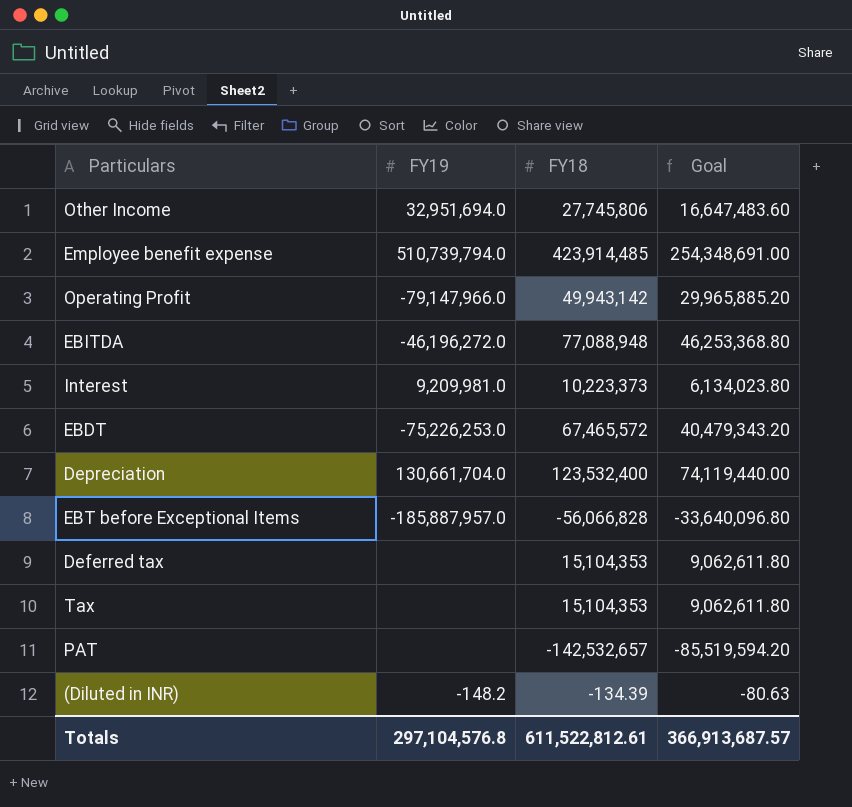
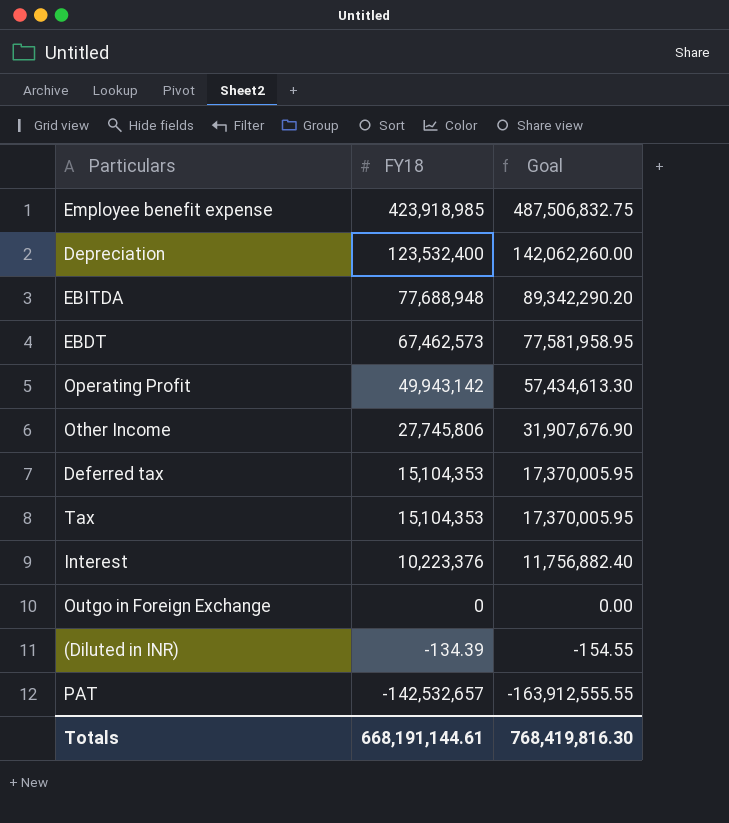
row order: none -> FY18 descending
column FY19 | position: 2 -> none
column Goal | formula: [FY18] * 0.6 -> [FY18] * 1.15
row EBT before Exceptional Items: -185,887,957.0 | -56,066,828 | -33,640,096.80 -> none
Employee benefit expense | FY18: 423,914,485 -> 423,918,985
EBITDA | FY18: 77,088,948 -> 77,688,948
EBDT | FY18: 67,465,572 -> 67,462,573
Interest | FY18: 10,223,373 -> 10,223,376
row Outgo in Foreign Exchange: none -> 0 | 0.00
Totals | FY18: 611,522,812.61 -> 668,191,144.61
Totals | Goal: 366,913,687.57 -> 768,419,816.30

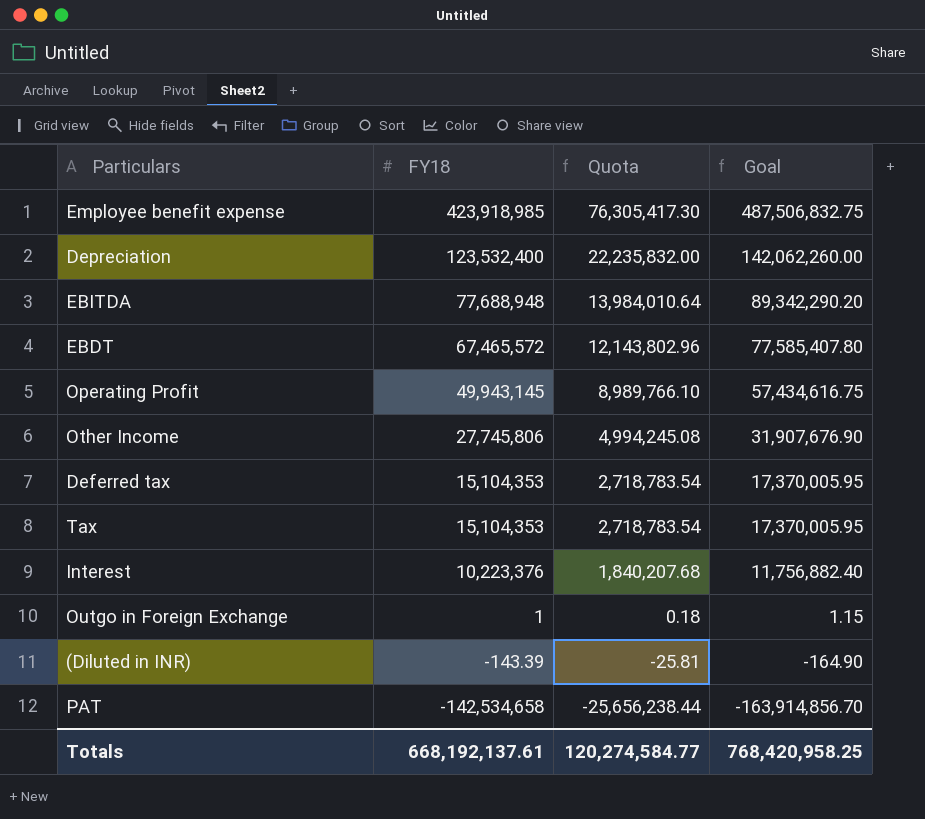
column Quota | formula: none -> [FY18] * 0.18
EBDT | FY18: 67,462,573 -> 67,465,572
EBDT | Goal: 77,581,958.95 -> 77,585,407.80
Operating Profit | FY18: 49,943,142 -> 49,943,145
Operating Profit | Goal: 57,434,613.30 -> 57,434,616.75
Outgo in Foreign Exchange | FY18: 0 -> 1
Outgo in Foreign Exchange | Goal: 0.00 -> 1.15
(Diluted in INR) | FY18: -134.39 -> -143.39
(Diluted in INR) | Goal: -154.55 -> -164.90
PAT | FY18: -142,532,657 -> -142,534,658
PAT | Goal: -163,912,555.55 -> -163,914,856.70
Totals | FY18: 668,191,144.61 -> 668,192,137.61
Totals | Goal: 768,419,816.30 -> 768,420,958.25

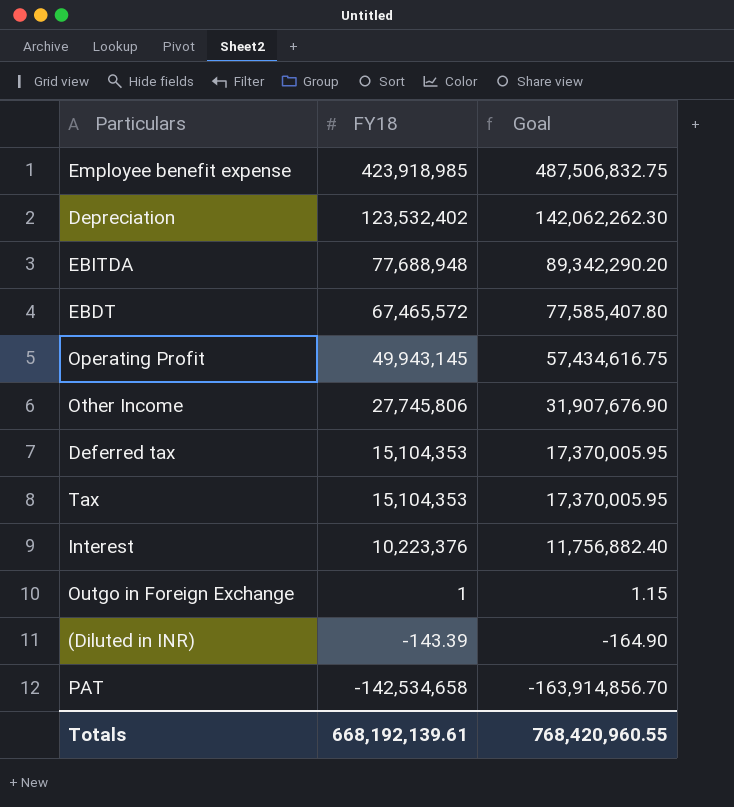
column Quota | formula: [FY18] * 0.18 -> none
Depreciation | FY18: 123,532,400 -> 123,532,402
Depreciation | Goal: 142,062,260.00 -> 142,062,262.30
Totals | FY18: 668,192,137.61 -> 668,192,139.61
Totals | Goal: 768,420,958.25 -> 768,420,960.55

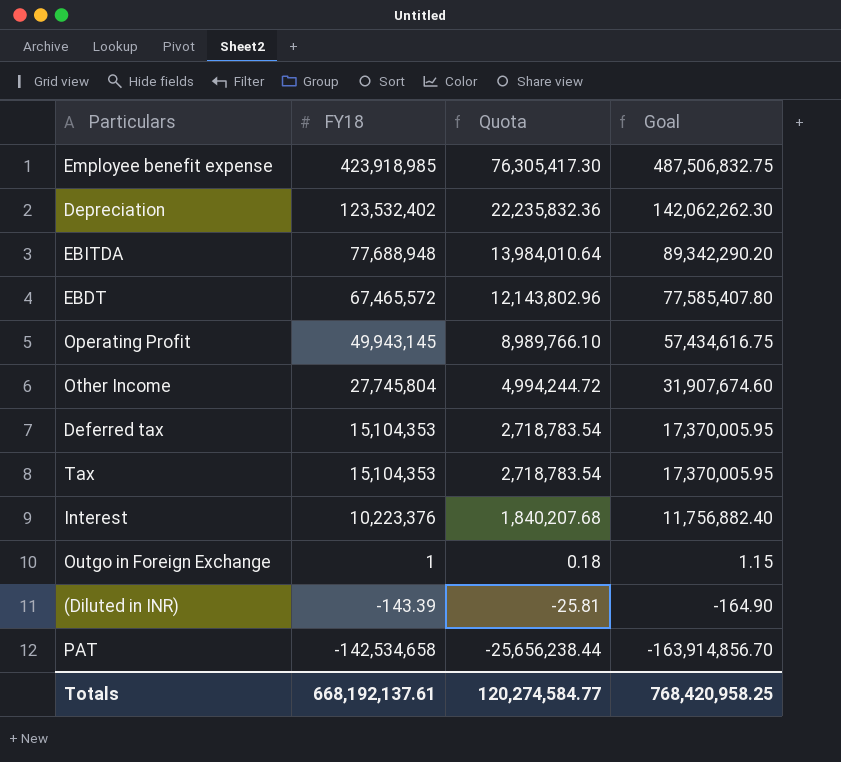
column Quota | formula: none -> [FY18] * 0.18
Other Income | FY18: 27,745,806 -> 27,745,804
Other Income | Goal: 31,907,676.90 -> 31,907,674.60
Totals | FY18: 668,192,139.61 -> 668,192,137.61
Totals | Goal: 768,420,960.55 -> 768,420,958.25

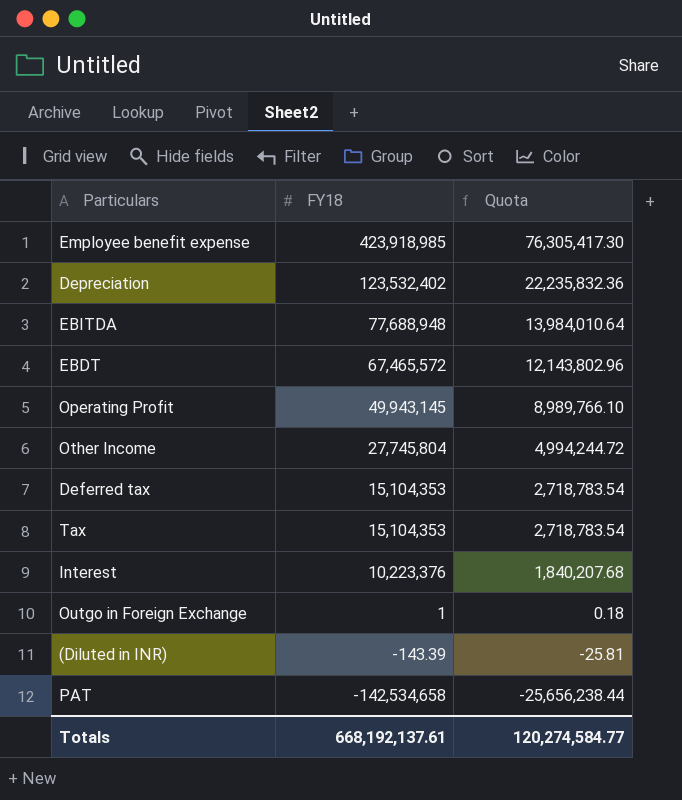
column Goal | formula: [FY18] * 1.15 -> none

